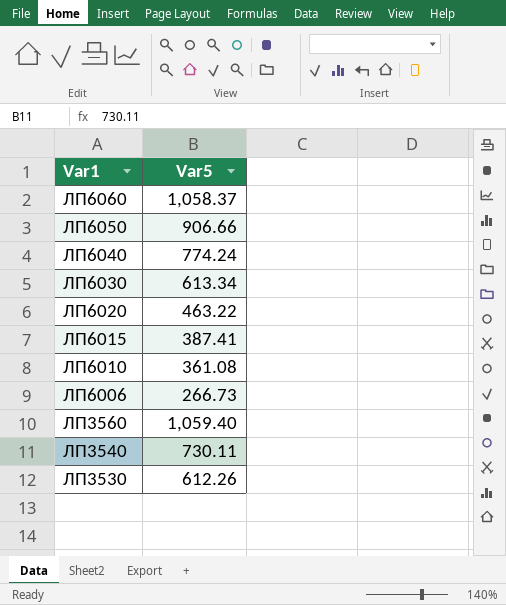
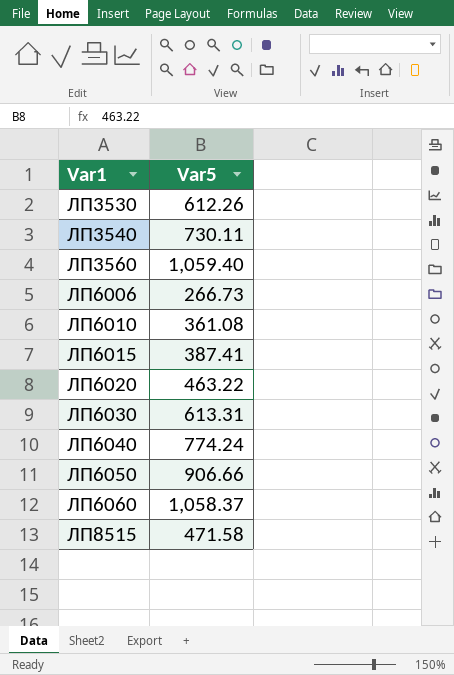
row order: Var1 descending -> Var1 ascending
ЛП6030 | Var5: 613.34 -> 613.31
row ЛП8515: none -> 471.58

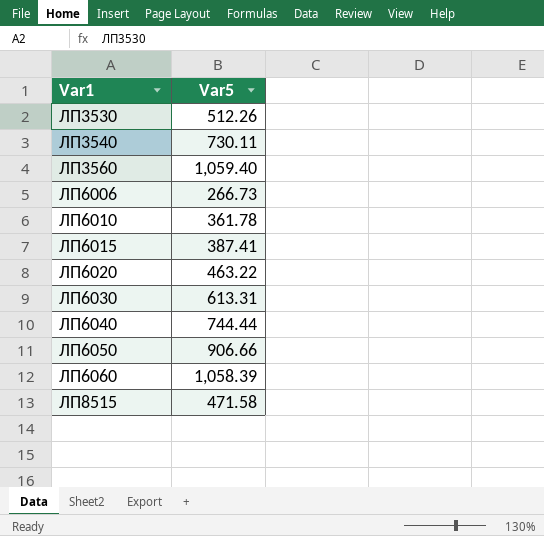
ЛП3530 | Var5: 612.26 -> 512.26
ЛП6010 | Var5: 361.08 -> 361.78
ЛП6040 | Var5: 774.24 -> 744.44
ЛП6060 | Var5: 1,058.37 -> 1,058.39

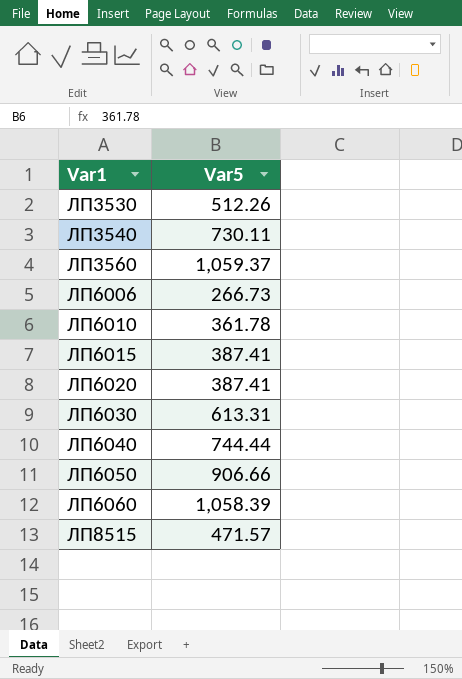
ЛП3560 | Var5: 1,059.40 -> 1,059.37
ЛП6020 | Var5: 463.22 -> 387.41
ЛП8515 | Var5: 471.58 -> 471.57

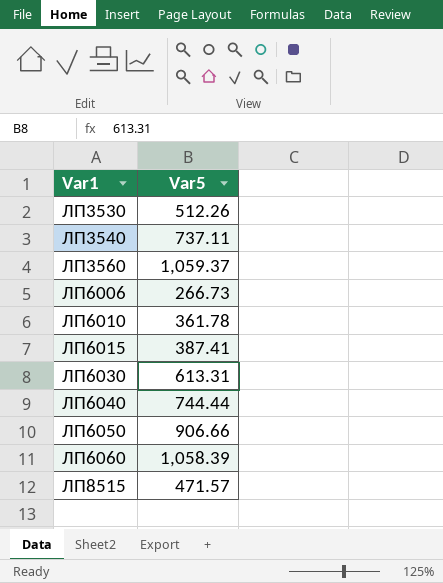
row ЛП6020: 387.41 -> none
ЛП3540 | Var5: 730.11 -> 737.11

